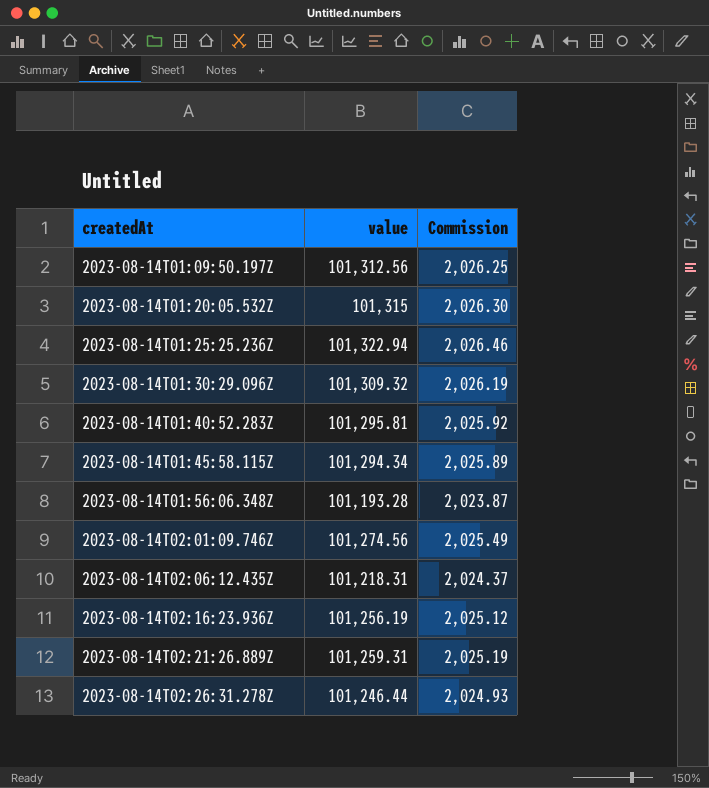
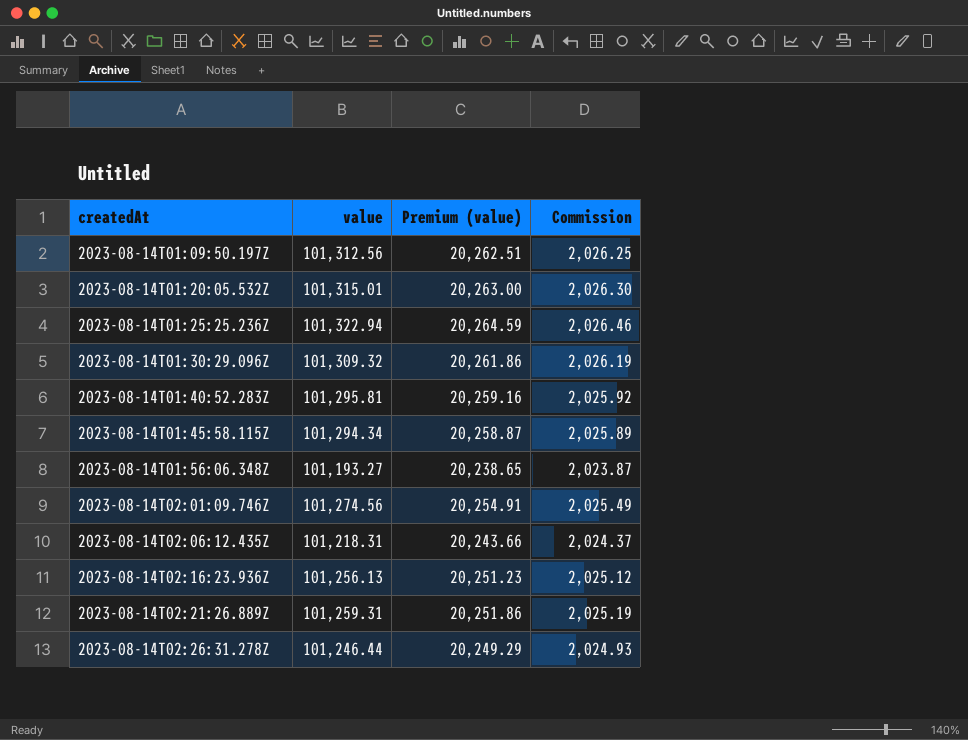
column Premium (value) | formula: none -> [value] * 0.2
2023-08-14T01:20:05.532Z | value: 101,315 -> 101,315.01
2023-08-14T01:56:06.348Z | value: 101,193.28 -> 101,193.27
2023-08-14T02:16:23.936Z | value: 101,256.19 -> 101,256.13

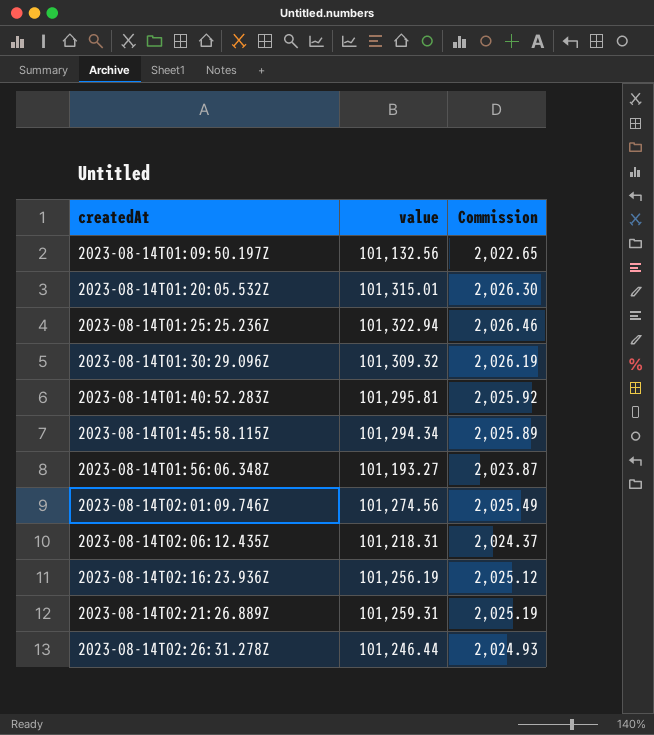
column Premium (value) | formula: [value] * 0.2 -> none
2023-08-14T01:09:50.197Z | value: 101,312.56 -> 101,132.56
2023-08-14T01:09:50.197Z | Commission: 2,026.25 -> 2,022.65
2023-08-14T02:16:23.936Z | value: 101,256.13 -> 101,256.19

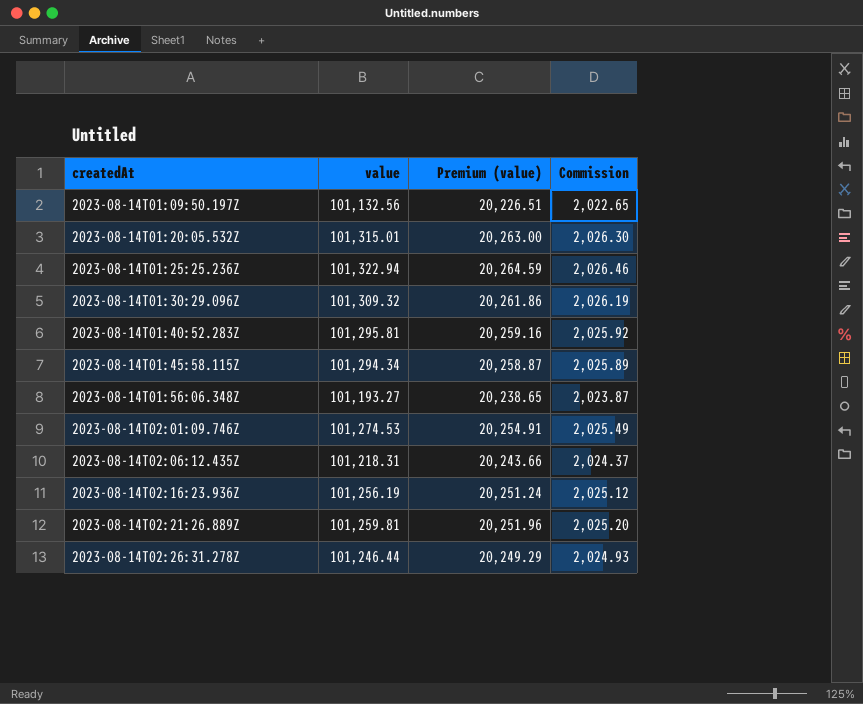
column Premium (value) | formula: none -> [value] * 0.2
2023-08-14T02:01:09.746Z | value: 101,274.56 -> 101,274.53
2023-08-14T02:21:26.889Z | value: 101,259.31 -> 101,259.81
2023-08-14T02:21:26.889Z | Commission: 2,025.19 -> 2,025.20

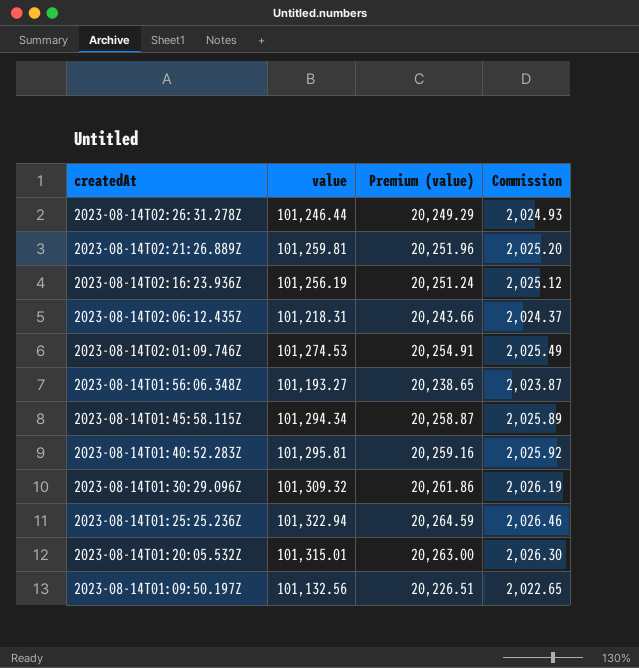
row order: createdAt ascending -> createdAt descending

